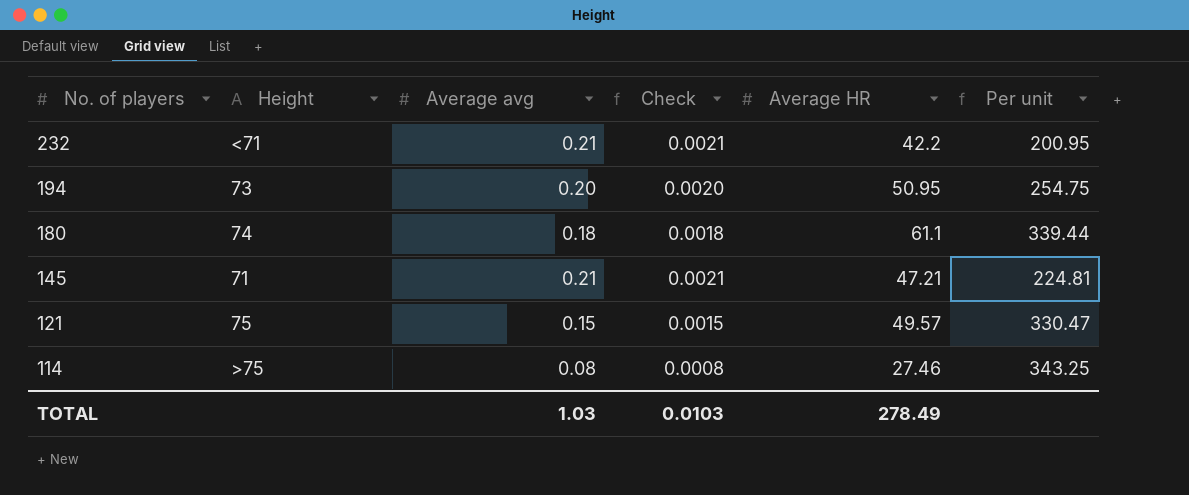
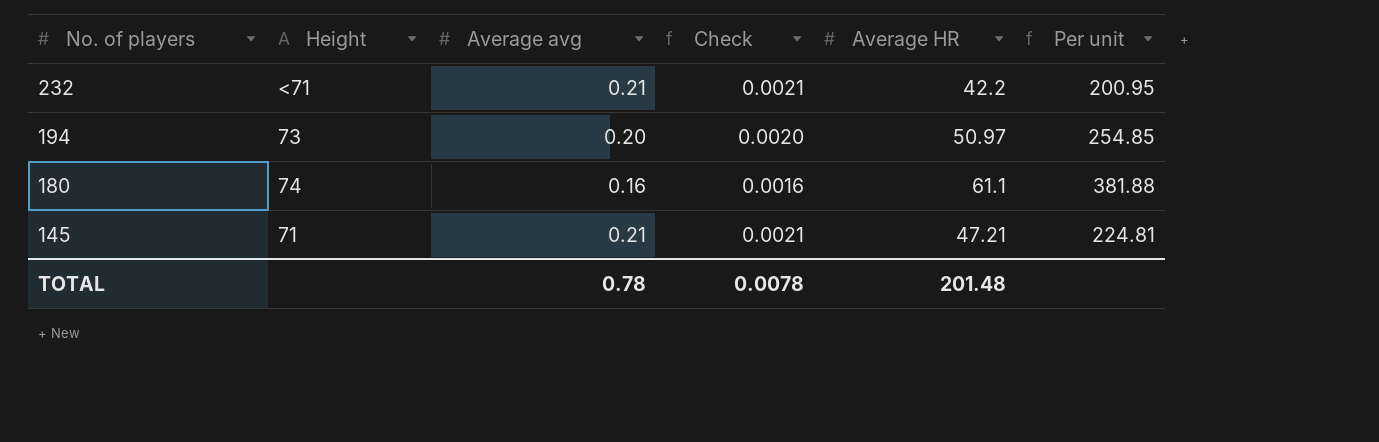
row 121: 75 | 0.15 | 0.0015 | 49.57 | 330.47 -> none
row 114: >75 | 0.08 | 0.0008 | 27.46 | 343.25 -> none
194 | Average HR: 50.95 -> 50.97
194 | Per unit: 254.75 -> 254.85
180 | Average avg: 0.18 -> 0.16
180 | Check: 0.0018 -> 0.0016
180 | Per unit: 339.44 -> 381.88
TOTAL | Average avg: 1.03 -> 0.78
TOTAL | Check: 0.0103 -> 0.0078
TOTAL | Average HR: 278.49 -> 201.48

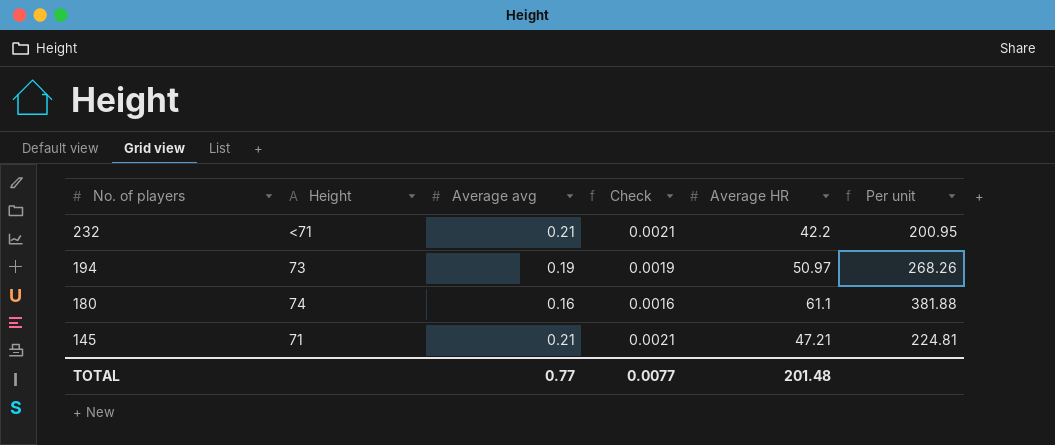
194 | Average avg: 0.20 -> 0.19
194 | Check: 0.0020 -> 0.0019
194 | Per unit: 254.85 -> 268.26
TOTAL | Average avg: 0.78 -> 0.77
TOTAL | Check: 0.0078 -> 0.0077

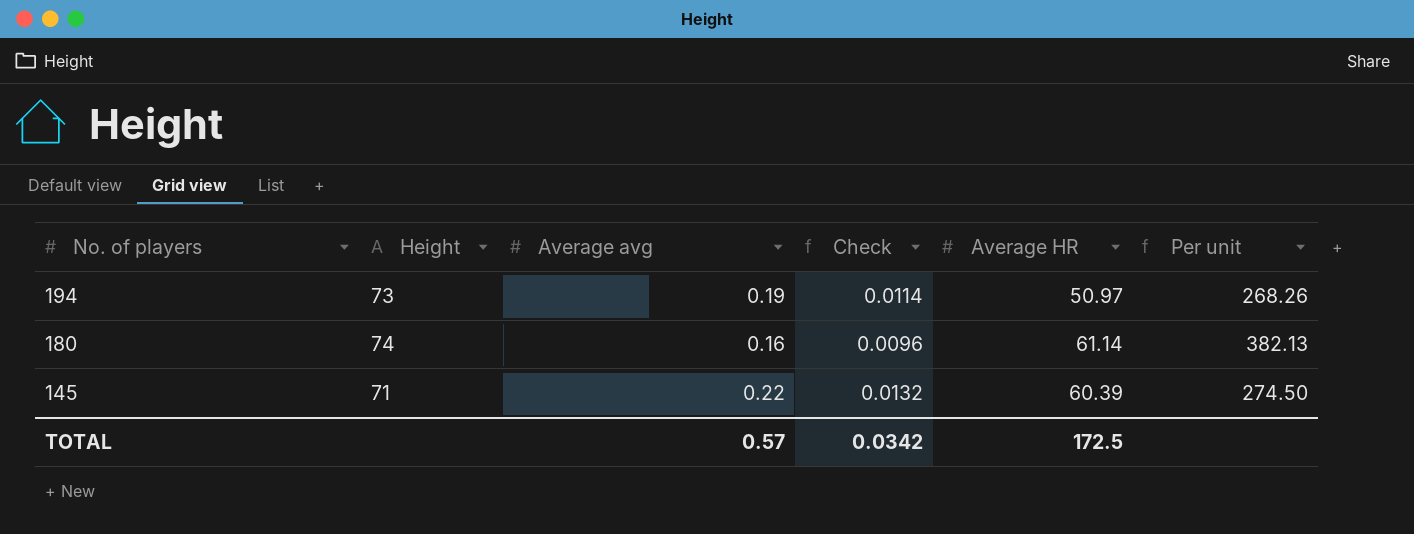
column Check | formula: [Average avg] * 0.01 -> [Average avg] * 0.06
row 232: <71 | 0.21 | 0.0021 | 42.2 | 200.95 -> none
180 | Average HR: 61.1 -> 61.14
180 | Per unit: 381.88 -> 382.13
145 | Average avg: 0.21 -> 0.22
145 | Average HR: 47.21 -> 60.39
145 | Per unit: 224.81 -> 274.50
TOTAL | Average avg: 0.77 -> 0.57
TOTAL | Check: 0.0077 -> 0.0342
TOTAL | Average HR: 201.48 -> 172.5

